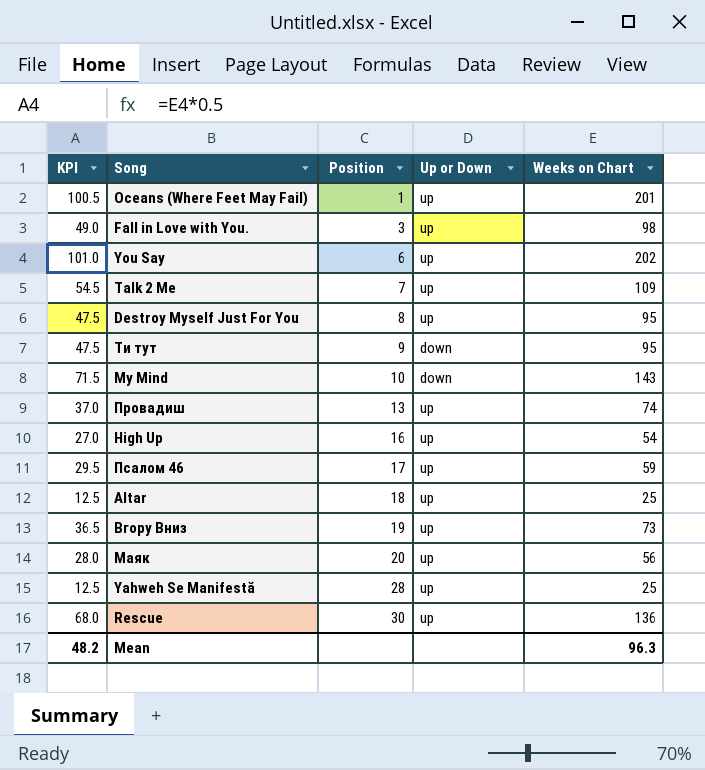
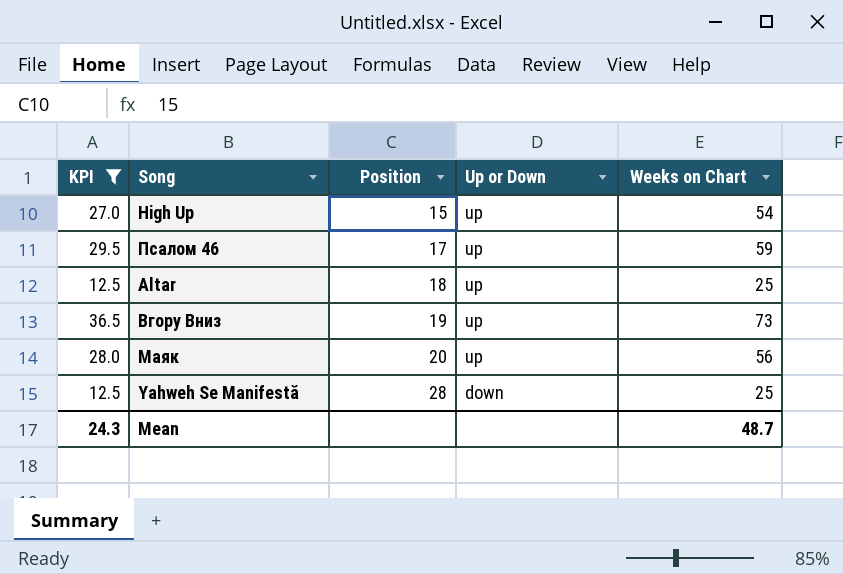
filter: none -> KPI <= 36.5
High Up | Position: 16 -> 15
Yahweh Se Manifestă | Up or Down: up -> down
Mean | KPI: 48.2 -> 24.3
Mean | Weeks on Chart: 96.3 -> 48.7

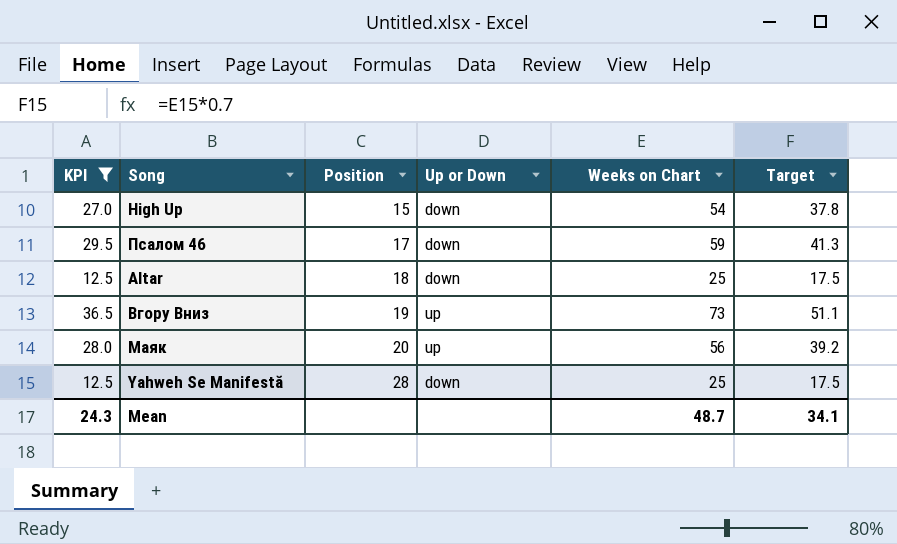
column Target | formula: none -> [Weeks on Chart] * 0.7
High Up | Up or Down: up -> down
Псалом 46 | Up or Down: up -> down
Altar | Up or Down: up -> down

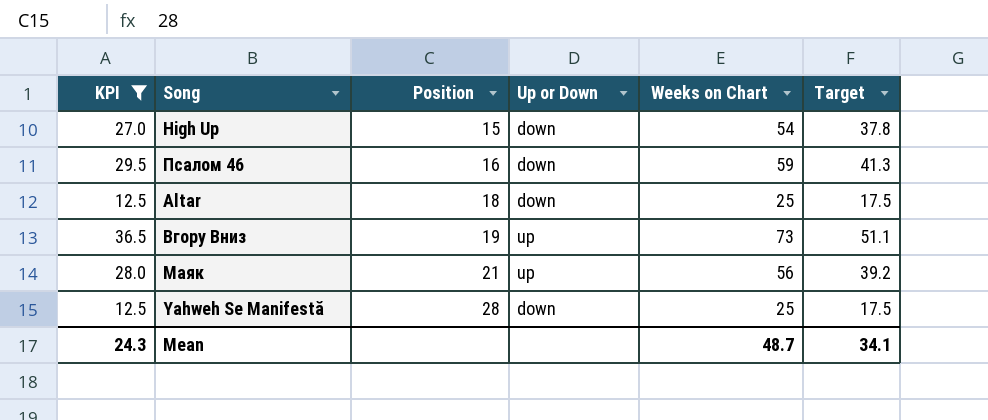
Псалом 46 | Position: 17 -> 16
Маяк | Position: 20 -> 21

